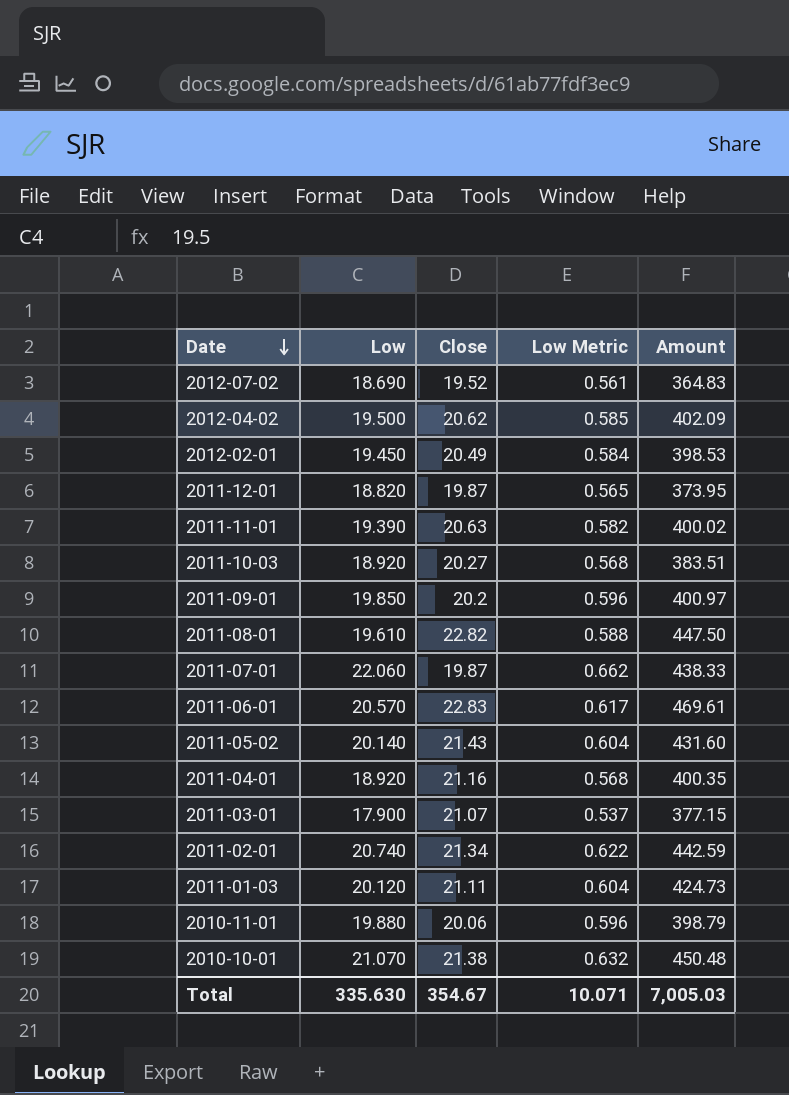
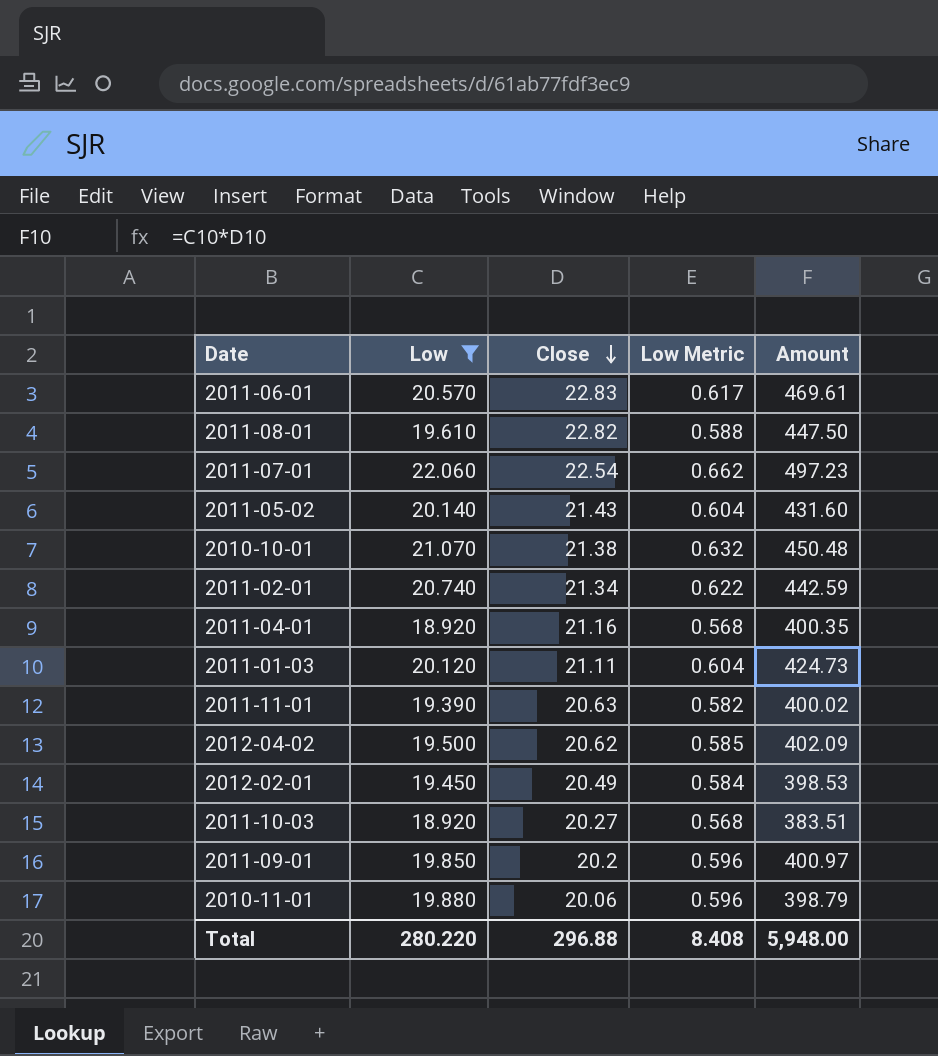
filter: none -> Low >= 18.920
row order: Date descending -> Close descending
2011-07-01 | Close: 19.87 -> 22.54
2011-07-01 | Amount: 438.33 -> 497.23
Total | Low: 335.630 -> 280.220
Total | Close: 354.67 -> 296.88
Total | Low Metric: 10.071 -> 8.408
Total | Amount: 7,005.03 -> 5,948.00

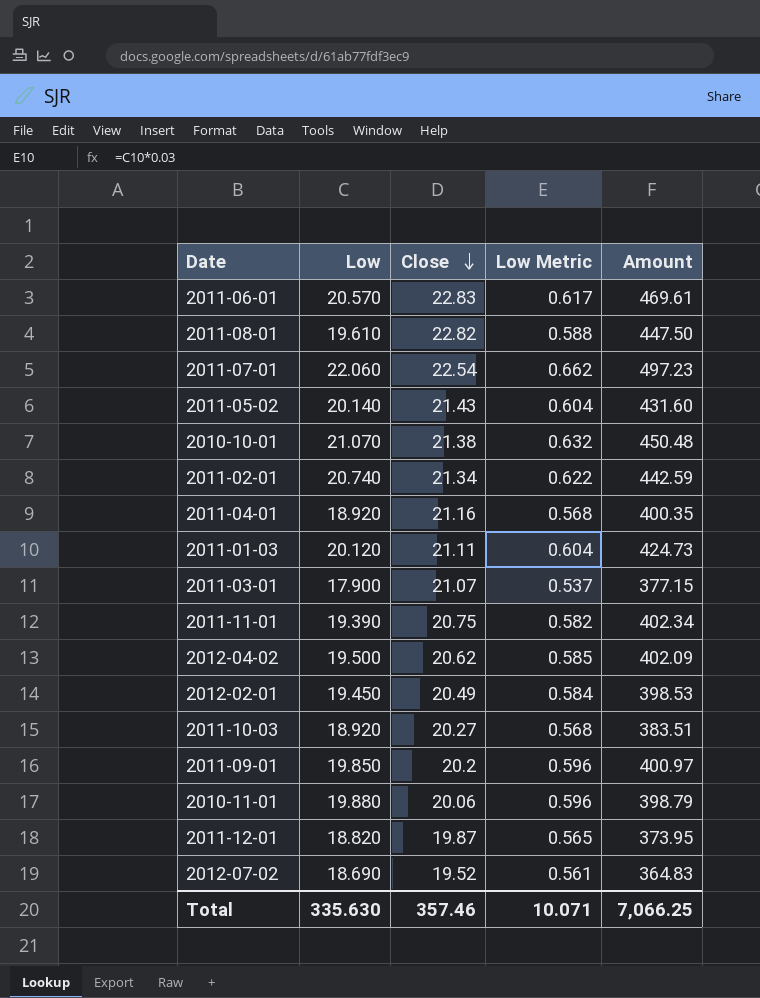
filter: Low >= 18.920 -> none
2011-11-01 | Close: 20.63 -> 20.75
2011-11-01 | Amount: 400.02 -> 402.34
Total | Low: 280.220 -> 335.630
Total | Close: 296.88 -> 357.46
Total | Low Metric: 8.408 -> 10.071
Total | Amount: 5,948.00 -> 7,066.25

